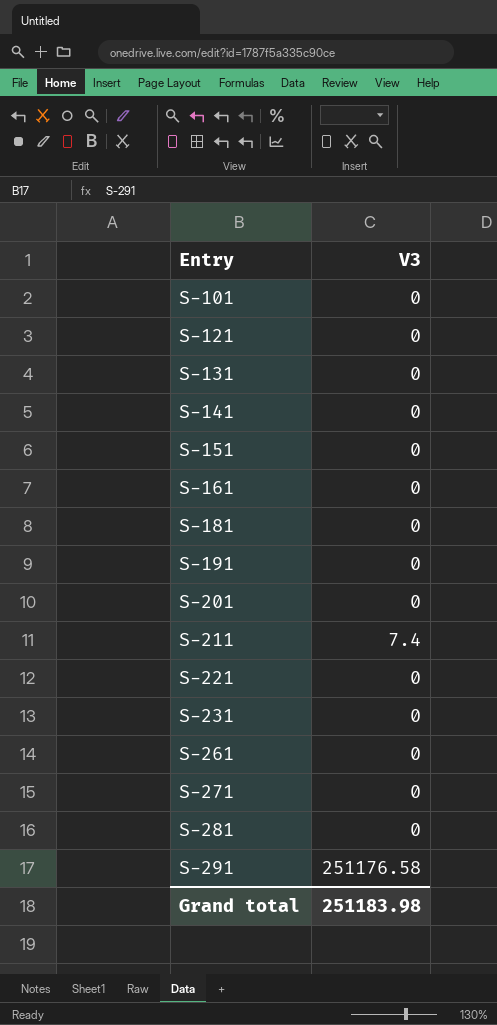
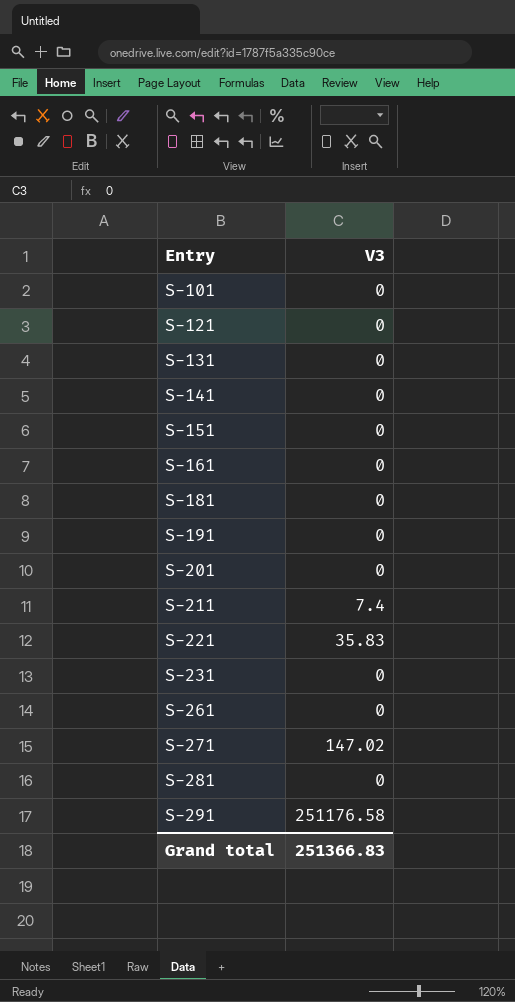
S-221 | V3: 0 -> 35.83
S-271 | V3: 0 -> 147.02
Grand total | V3: 251183.98 -> 251366.83

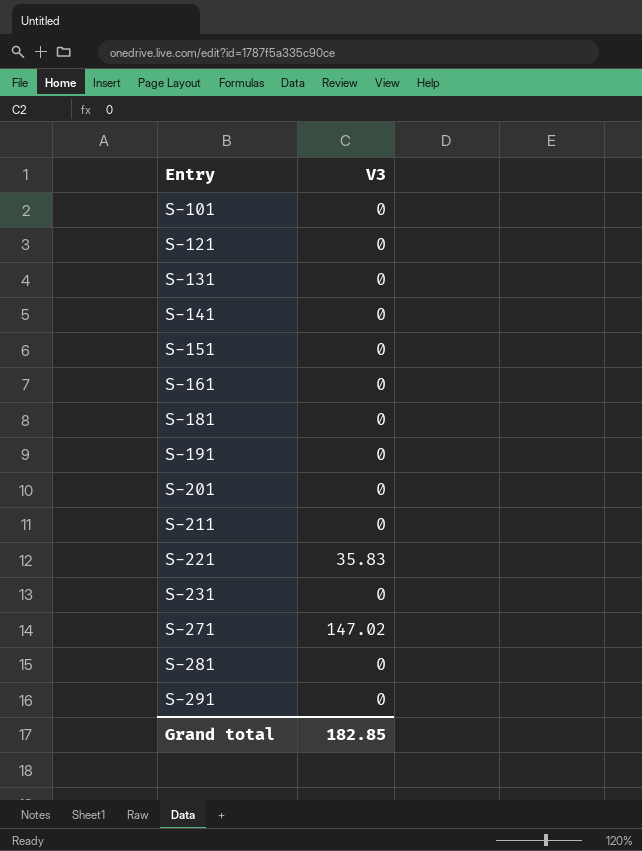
row S-261: 0 -> none
S-211 | V3: 7.4 -> 0
S-291 | V3: 251176.58 -> 0
Grand total | V3: 251366.83 -> 182.85

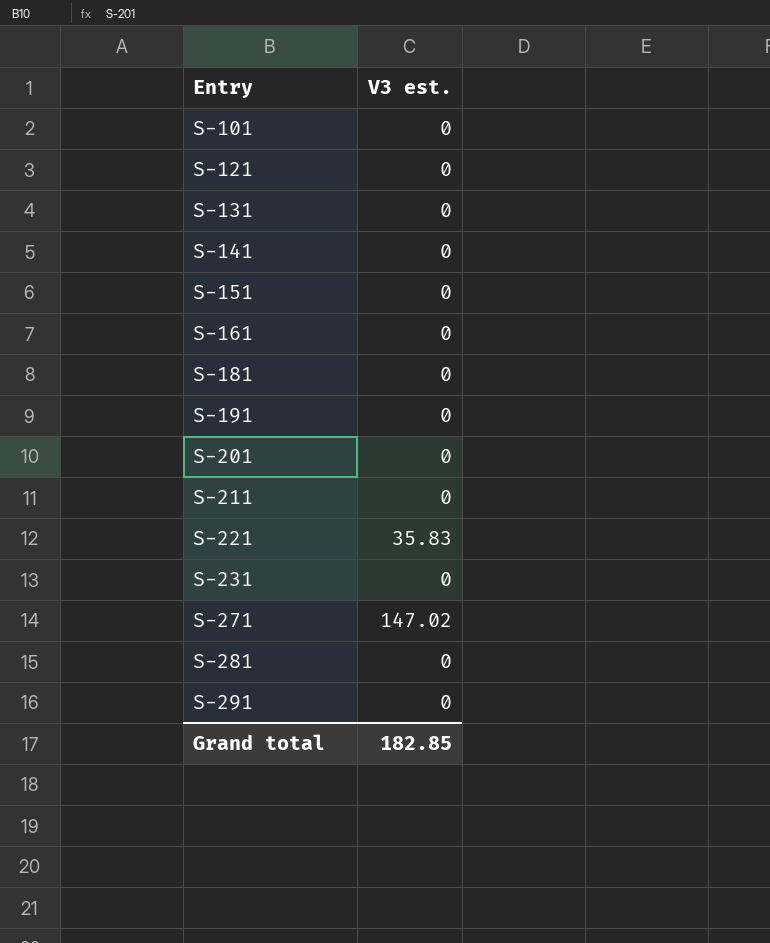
column name: V3 -> V3 est.

